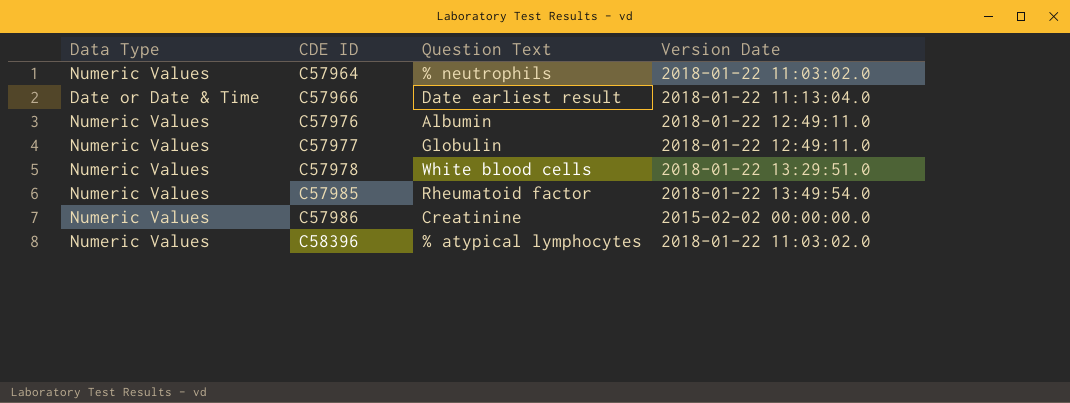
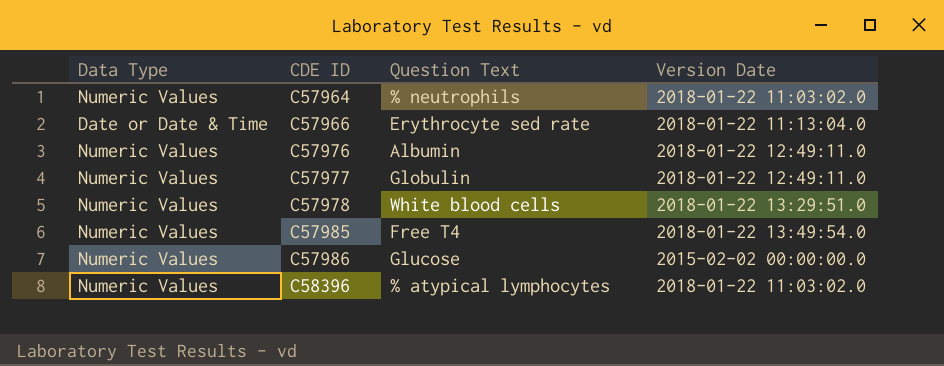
C57966 | Question Text: Date earliest result -> Erythrocyte sed rate
C57985 | Question Text: Rheumatoid factor -> Free T4
C57986 | Question Text: Creatinine -> Glucose

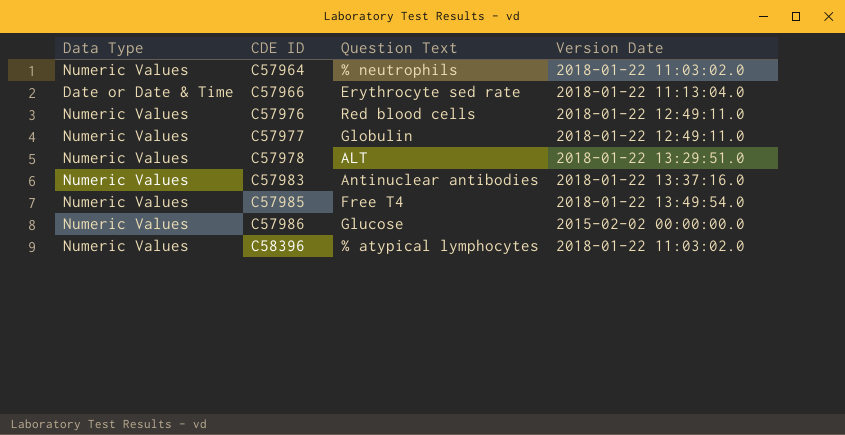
C57976 | Question Text: Albumin -> Red blood cells
C57978 | Question Text: White blood cells -> ALT
row C57983: none -> Numeric Values | Antinuclear antibodies | 2018-01-22 13:37:16.0

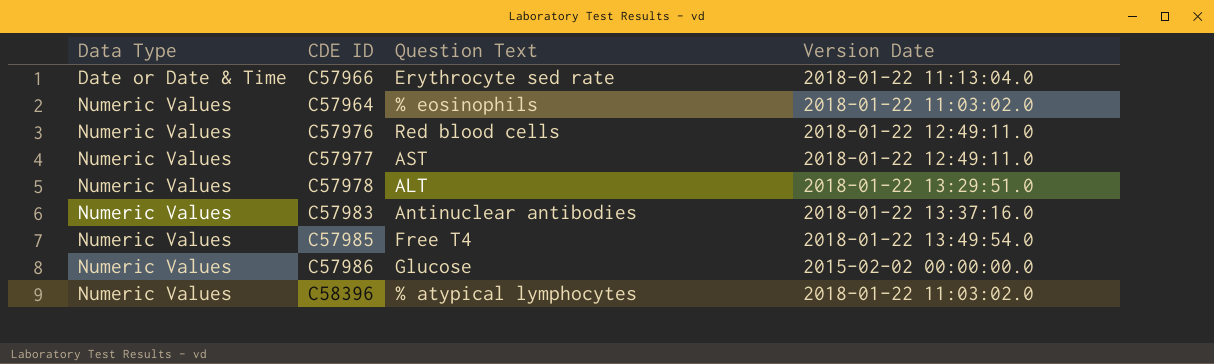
row order: CDE ID ascending -> Data Type ascending
C57964 | Question Text: % neutrophils -> % eosinophils
C57977 | Question Text: Globulin -> AST

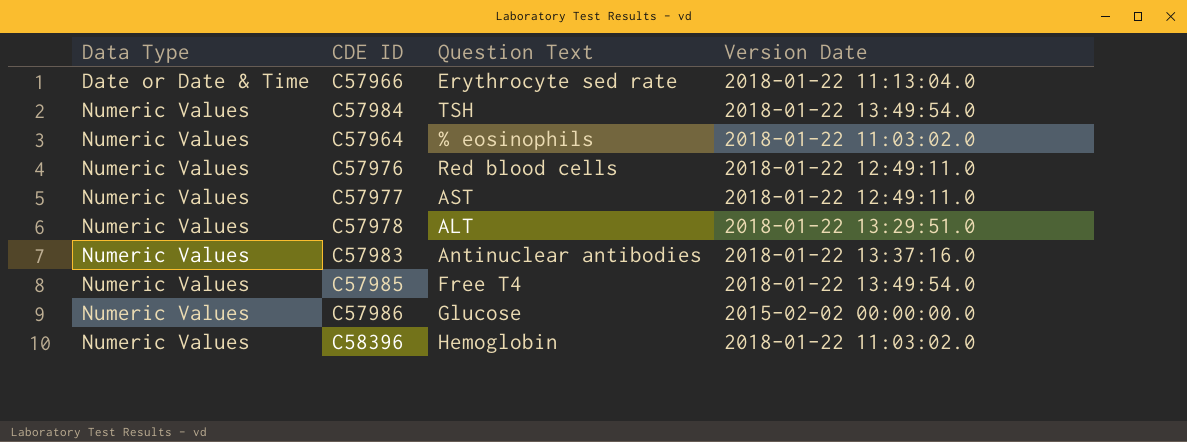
row C57984: none -> Numeric Values | TSH | 2018-01-22 13:49:54.0
C58396 | Question Text: % atypical lymphocytes -> Hemoglobin

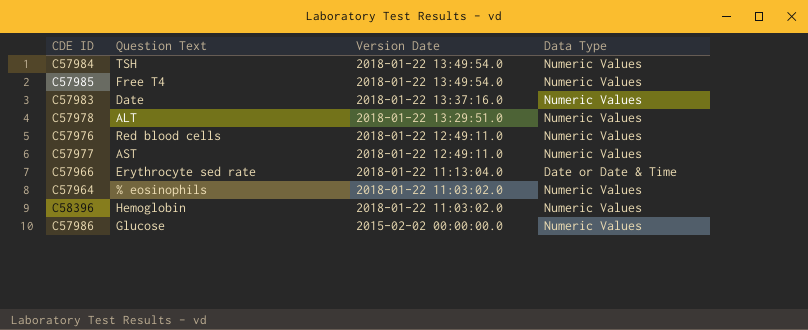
row order: Data Type ascending -> Version Date descending
column Data Type | position: 1 -> 4
C57983 | Question Text: Antinuclear antibodies -> Date

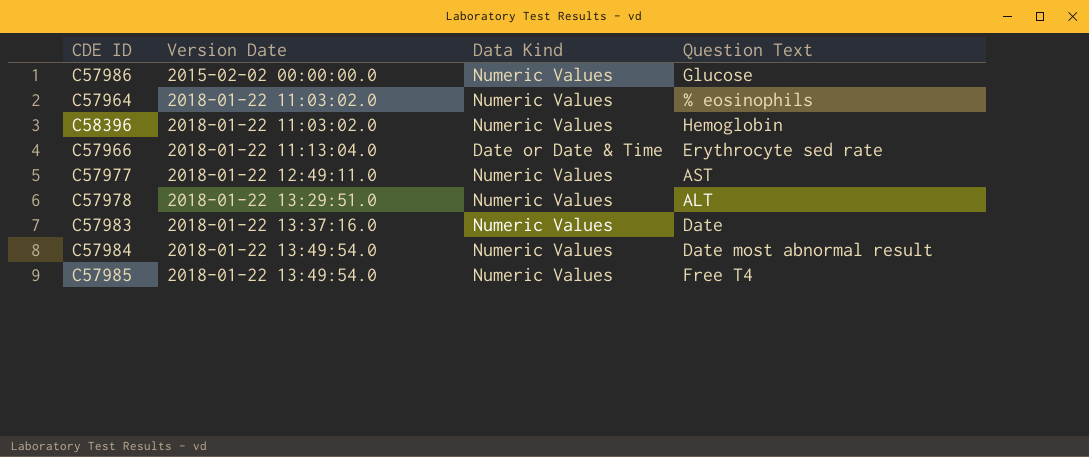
row order: Version Date descending -> Version Date ascending
column name: Data Type -> Data Kind
column Question Text | position: 2 -> 4
row C57976: Red blood cells | 2018-01-22 12:49:11.0 | Numeric Values -> none
C57984 | Question Text: TSH -> Date most abnormal result

